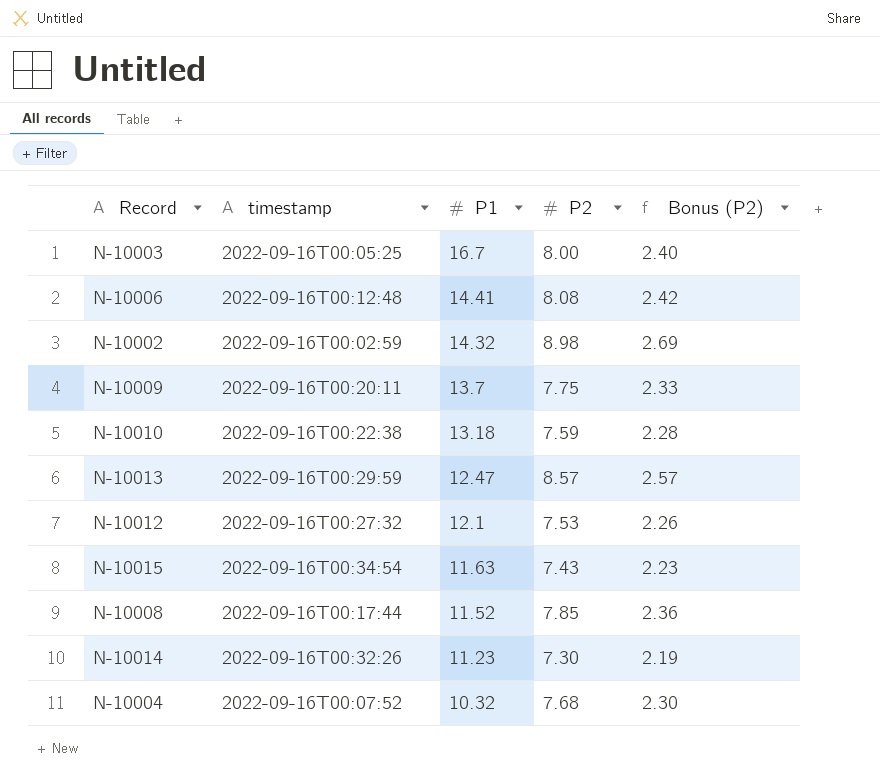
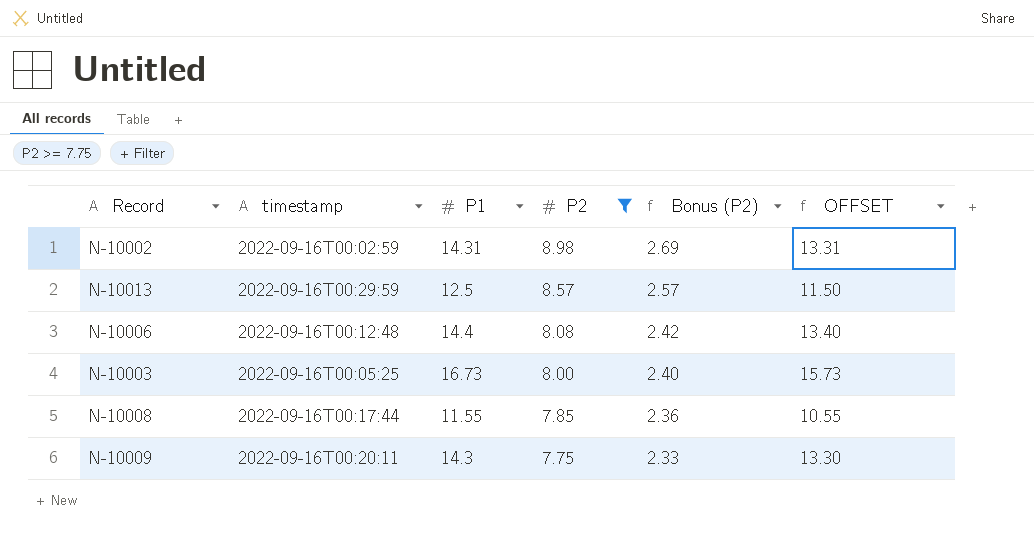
filter: none -> P2 >= 7.75
row order: P1 descending -> P2 descending
column OFFSET | formula: none -> [P1] - 1
N-10002 | P1: 14.32 -> 14.31
N-10013 | P1: 12.47 -> 12.5
N-10006 | P1: 14.41 -> 14.4
N-10003 | P1: 16.7 -> 16.73
N-10008 | P1: 11.52 -> 11.55
N-10009 | P1: 13.7 -> 14.3

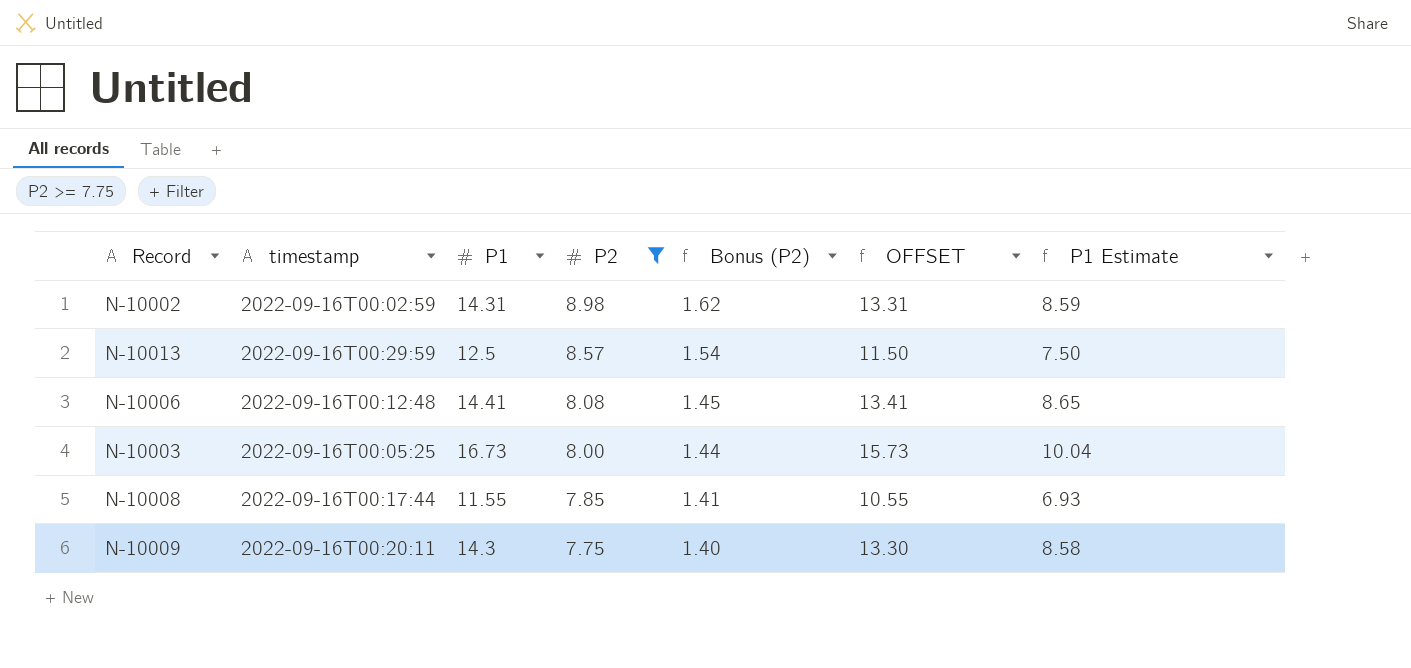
column Bonus (P2) | formula: [P2] * 0.3 -> [P2] * 0.18
column P1 Estimate | formula: none -> [P1] * 0.6
N-10006 | P1: 14.4 -> 14.41
N-10006 | OFFSET: 13.40 -> 13.41

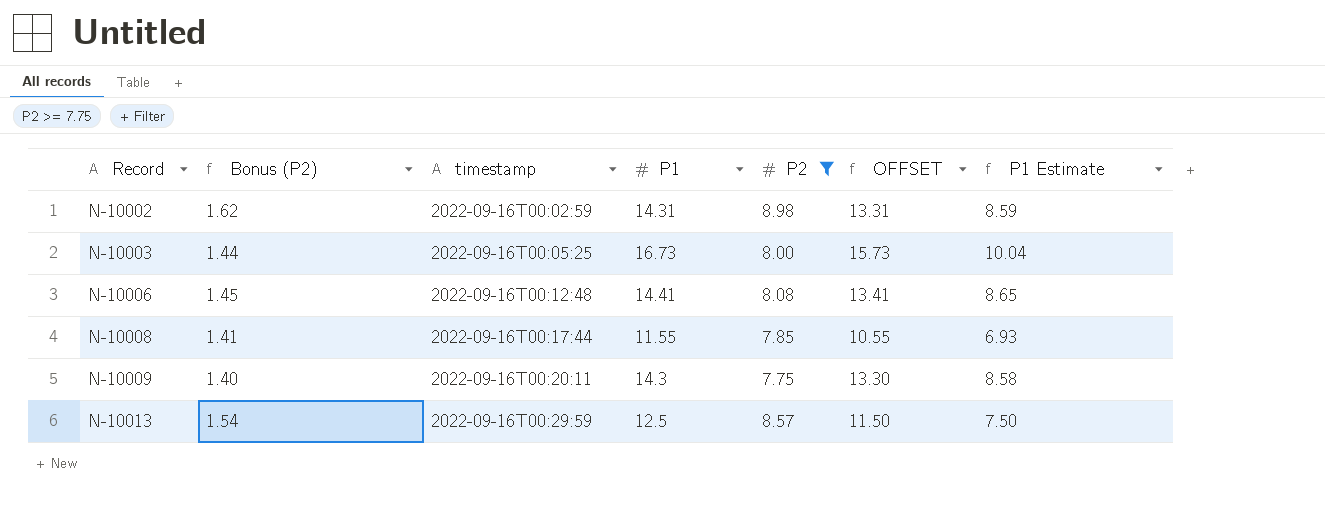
row order: P2 descending -> Record ascending
column Bonus (P2) | position: 5 -> 2

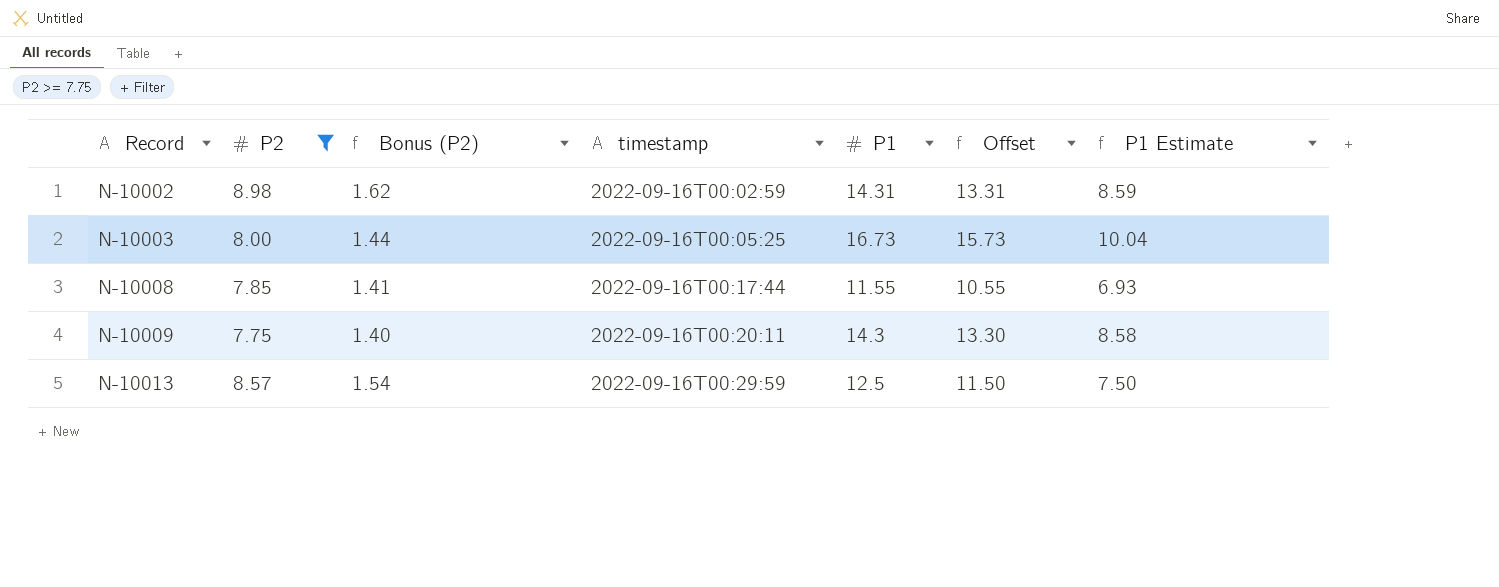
column P2 | position: 5 -> 2
column name: OFFSET -> Offset
row N-10006: 1.45 | 2022-09-16T00:12:48 | 14.41 | 8.08 | 13.41 | 8.65 -> none

